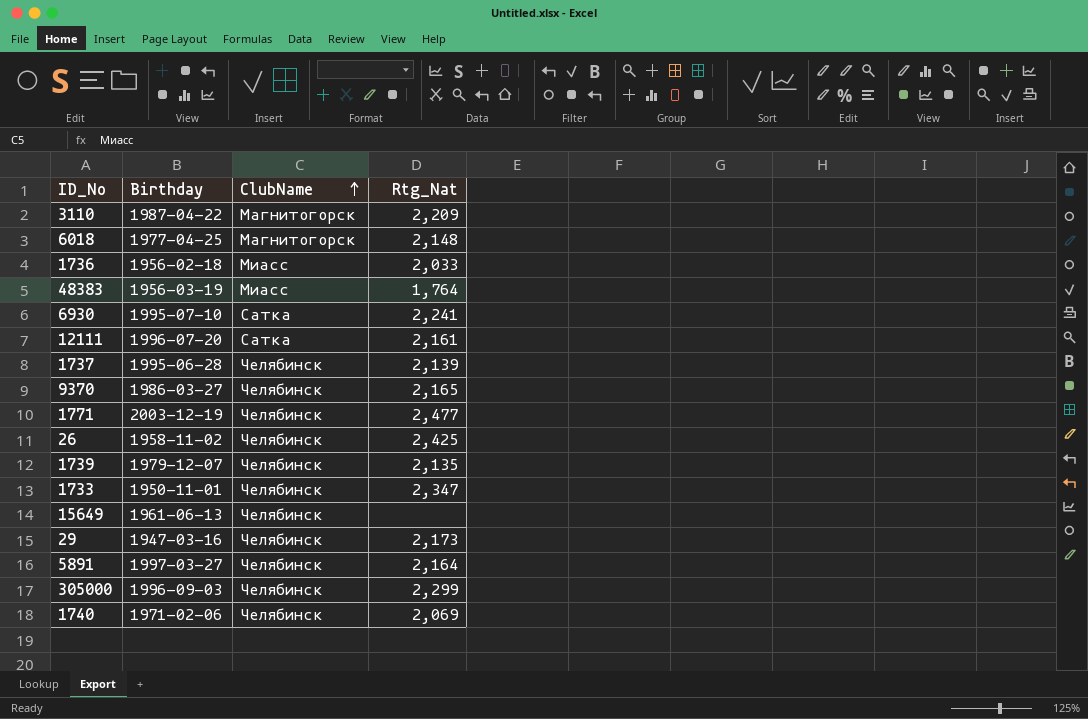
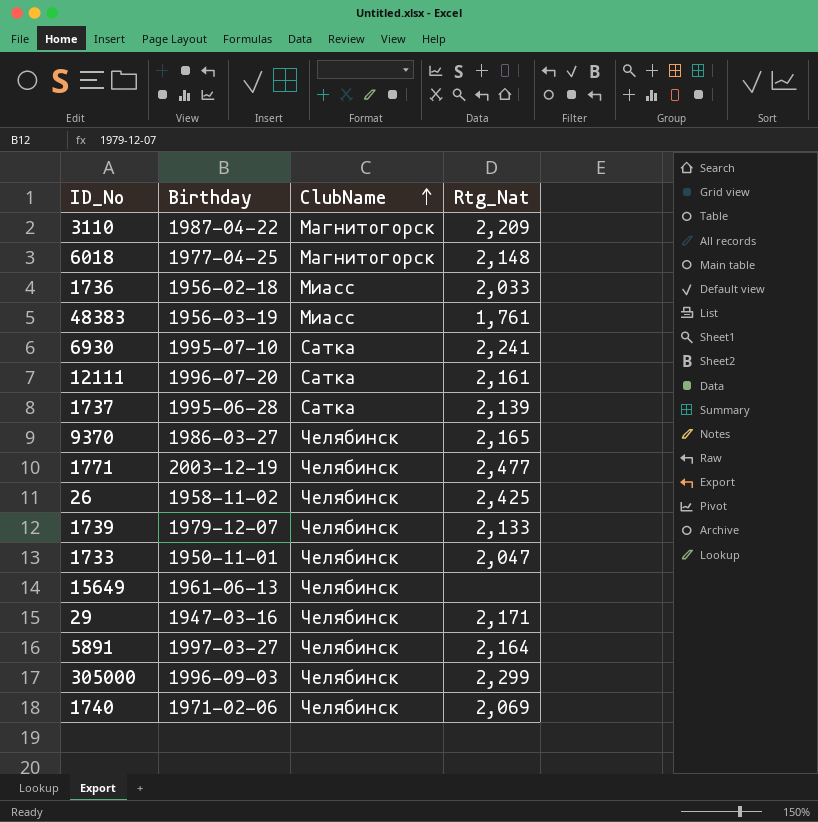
48383 | Rtg_Nat: 1,764 -> 1,761
1737 | ClubName: Челябинск -> Сатка
1739 | Rtg_Nat: 2,135 -> 2,133
1733 | Rtg_Nat: 2,347 -> 2,047
29 | Rtg_Nat: 2,173 -> 2,171

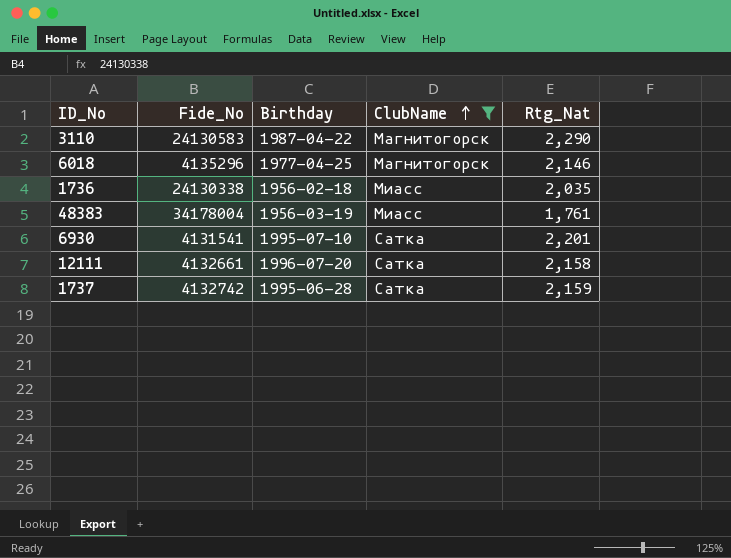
filter: none -> ClubName != Челябинск
column Fide_No | position: none -> 2
3110 | Rtg_Nat: 2,209 -> 2,290
6018 | Rtg_Nat: 2,148 -> 2,146
1736 | Rtg_Nat: 2,033 -> 2,035
6930 | Rtg_Nat: 2,241 -> 2,201
12111 | Rtg_Nat: 2,161 -> 2,158
1737 | Rtg_Nat: 2,139 -> 2,159

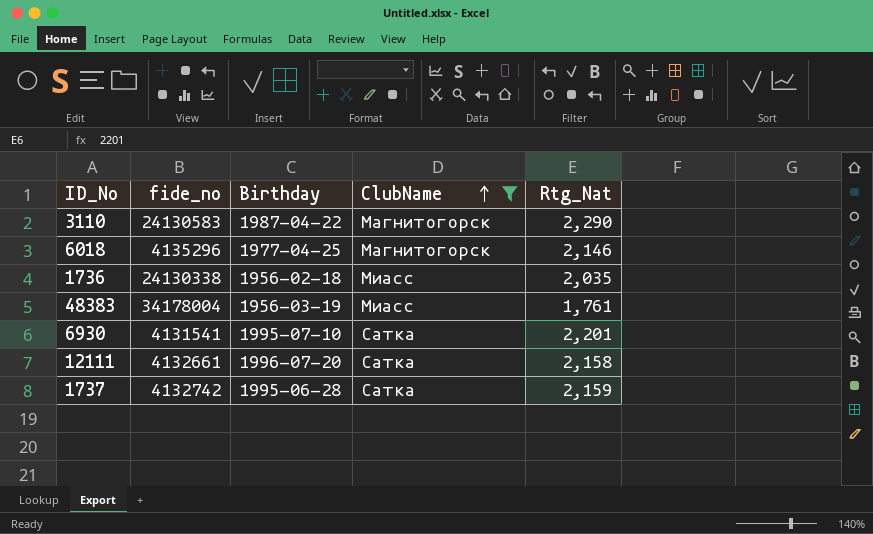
column name: Fide_No -> fide_no

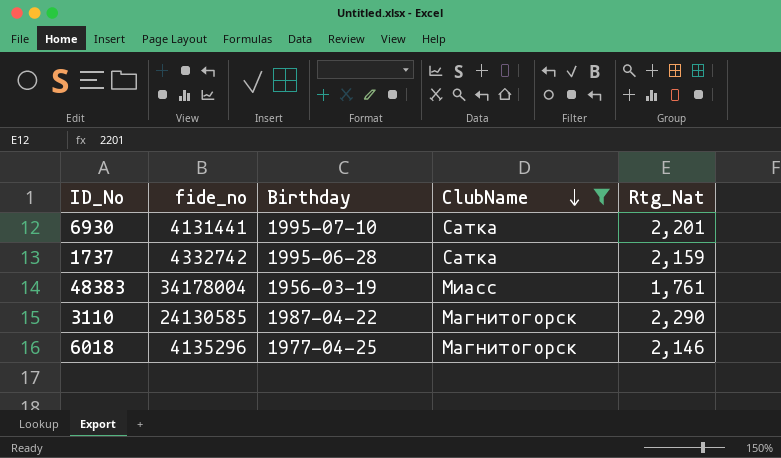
row order: ClubName ascending -> ClubName descending
row 1736: 24130338 | 1956-02-18 | Миасс | 2,035 -> none
row 12111: 4132661 | 1996-07-20 | Сатка | 2,158 -> none
6930 | fide_no: 4131541 -> 4131441
1737 | fide_no: 4132742 -> 4332742
3110 | fide_no: 24130583 -> 24130585

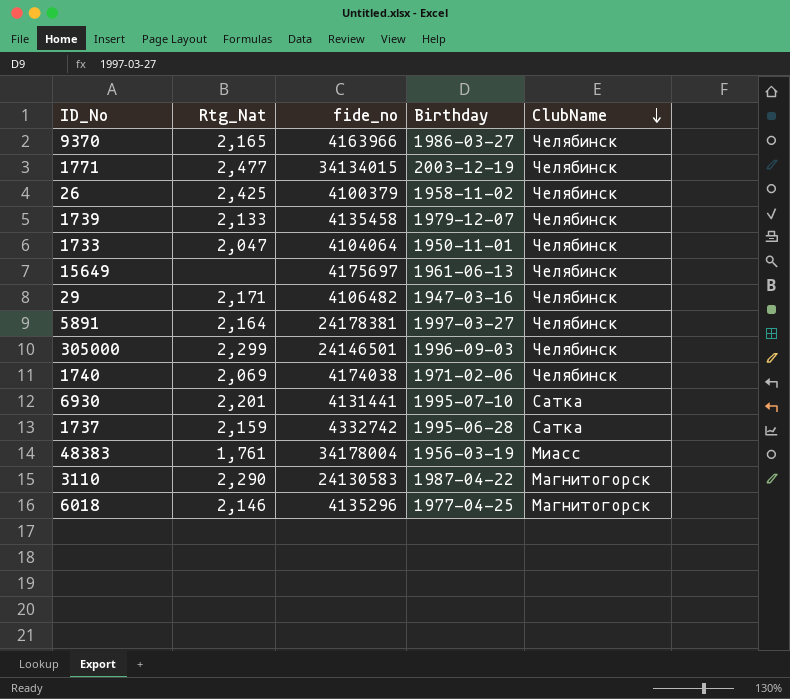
filter: ClubName != Челябинск -> none
column Rtg_Nat | position: 5 -> 2
3110 | fide_no: 24130585 -> 24130583

